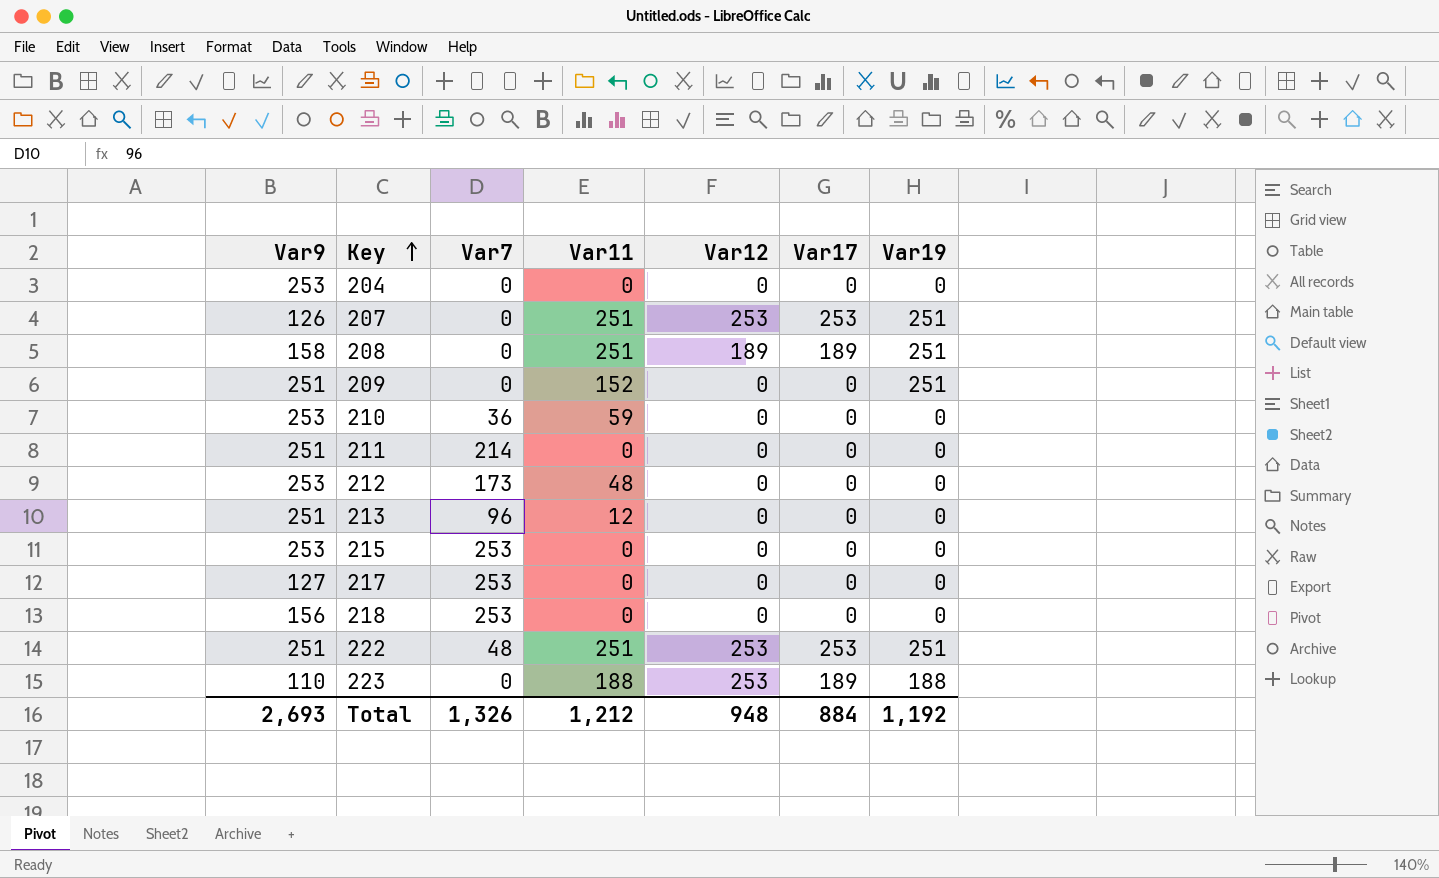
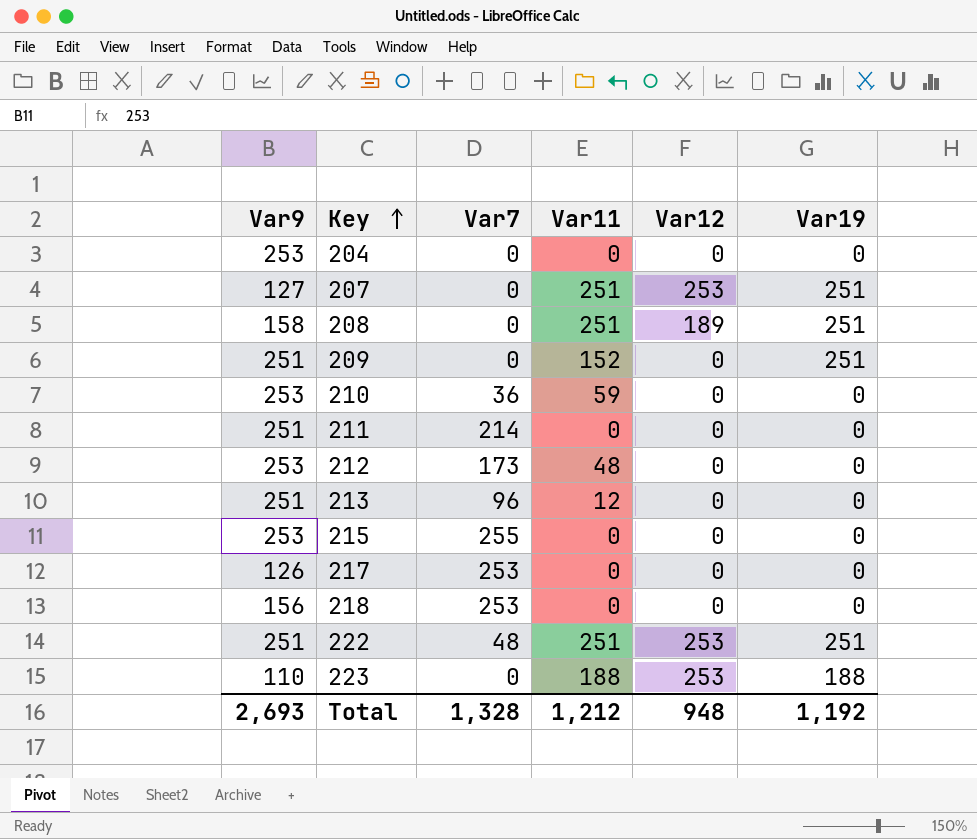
column Var17 | position: 6 -> none
207 | Var9: 126 -> 127
215 | Var7: 253 -> 255
217 | Var9: 127 -> 126
Total | Var7: 1,326 -> 1,328

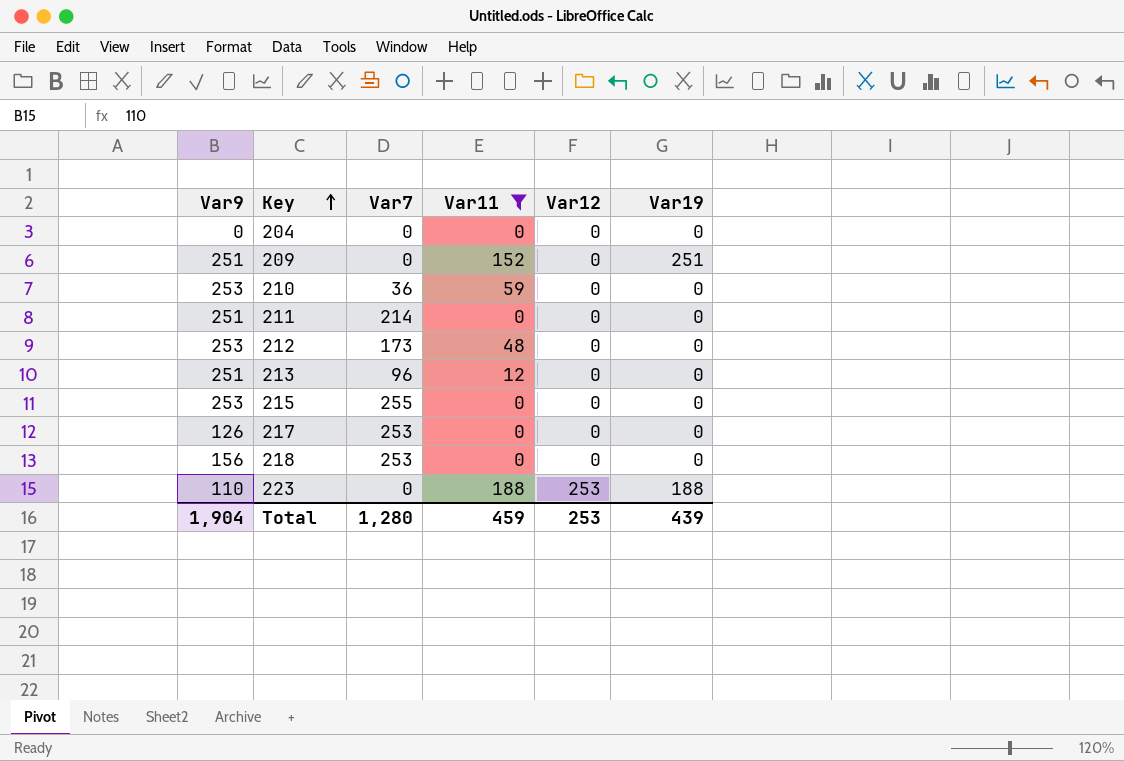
filter: none -> Var11 != 251
204 | Var9: 253 -> 0
Total | Var9: 2,693 -> 1,904
Total | Var7: 1,328 -> 1,280
Total | Var11: 1,212 -> 459
Total | Var12: 948 -> 253
Total | Var19: 1,192 -> 439

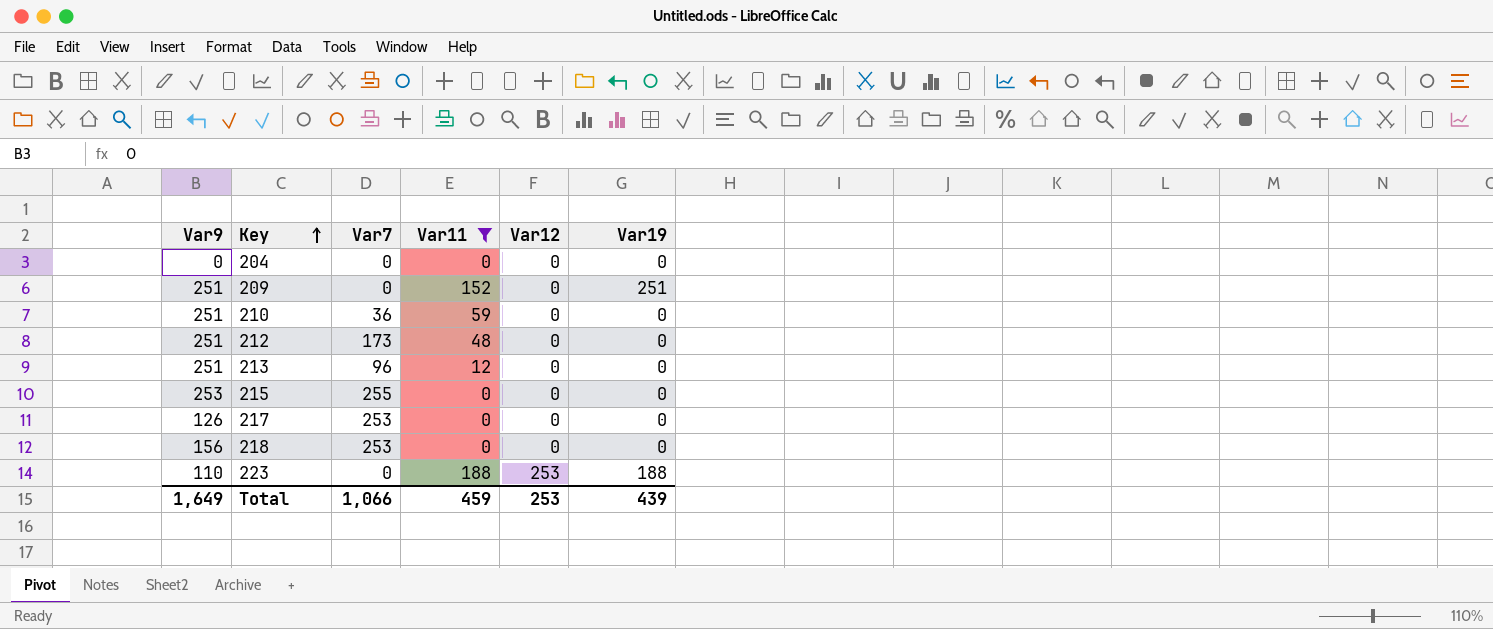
row 211: 251 | 214 | 0 | 0 | 0 -> none
210 | Var9: 253 -> 251
212 | Var9: 253 -> 251
Total | Var9: 1,904 -> 1,649
Total | Var7: 1,280 -> 1,066

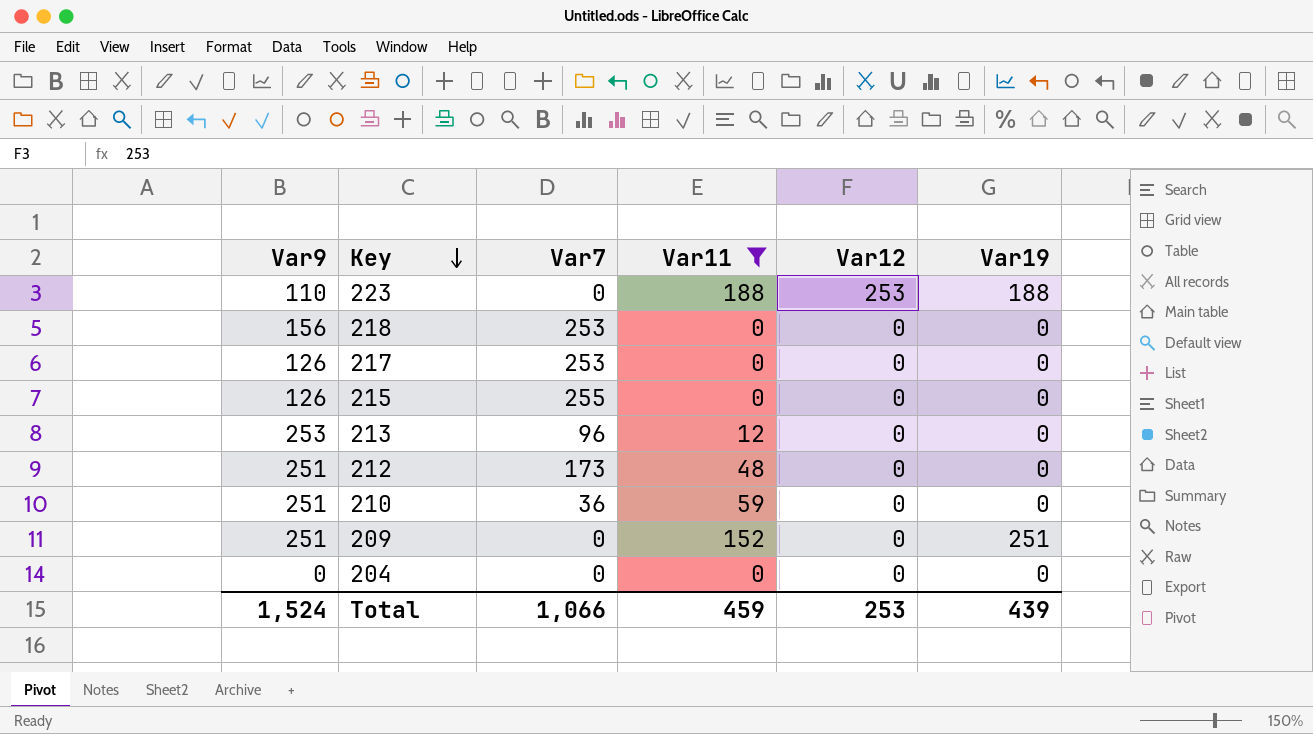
row order: Key ascending -> Key descending
215 | Var9: 253 -> 126
213 | Var9: 251 -> 253
Total | Var9: 1,649 -> 1,524

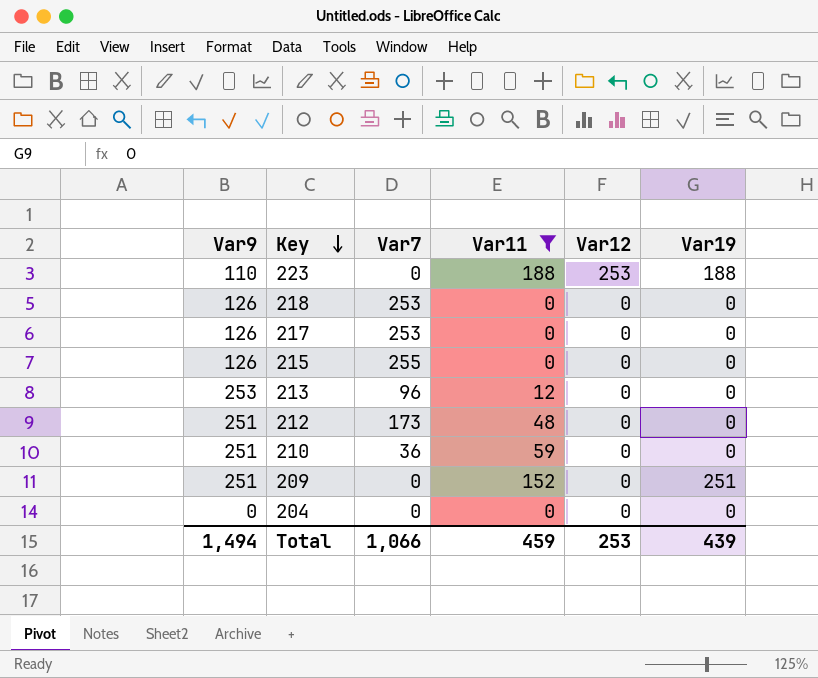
218 | Var9: 156 -> 126
Total | Var9: 1,524 -> 1,494

